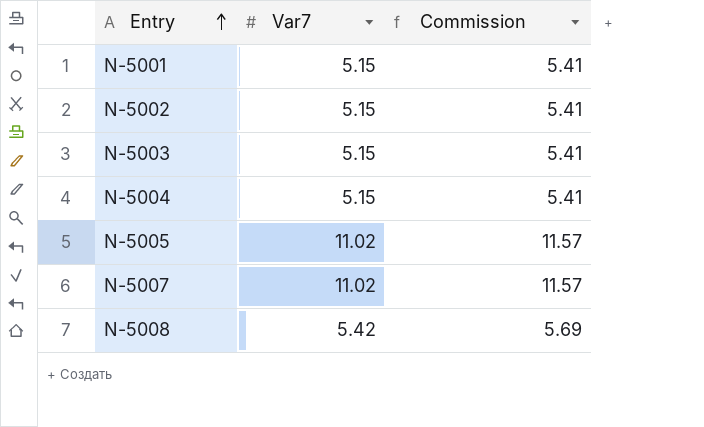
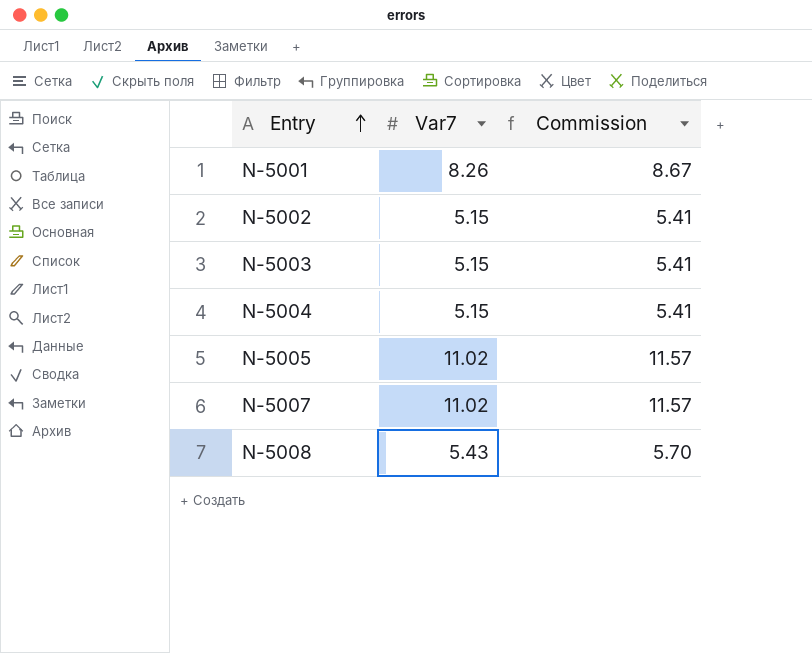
N-5001 | Var7: 5.15 -> 8.26
N-5001 | Commission: 5.41 -> 8.67
N-5008 | Var7: 5.42 -> 5.43
N-5008 | Commission: 5.69 -> 5.70

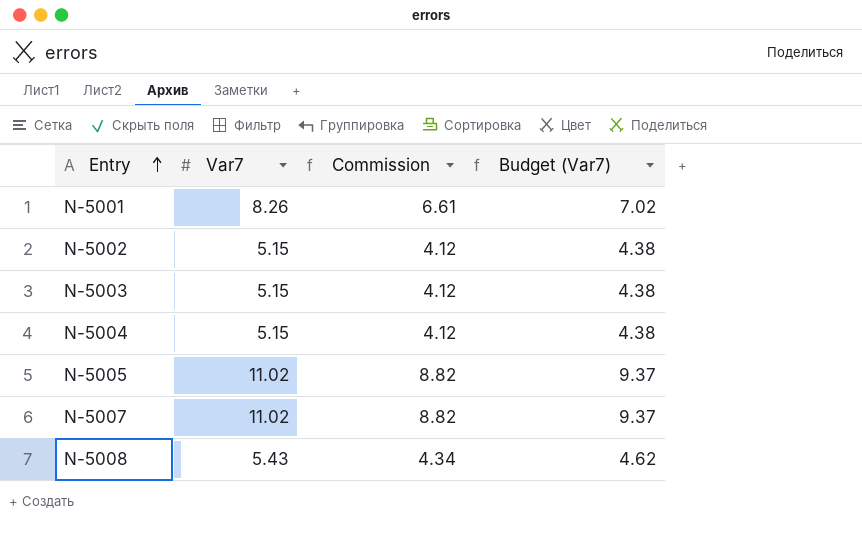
column Commission | formula: [Var7] * 1.05 -> [Var7] * 0.8
column Budget (Var7) | formula: none -> [Var7] * 0.85

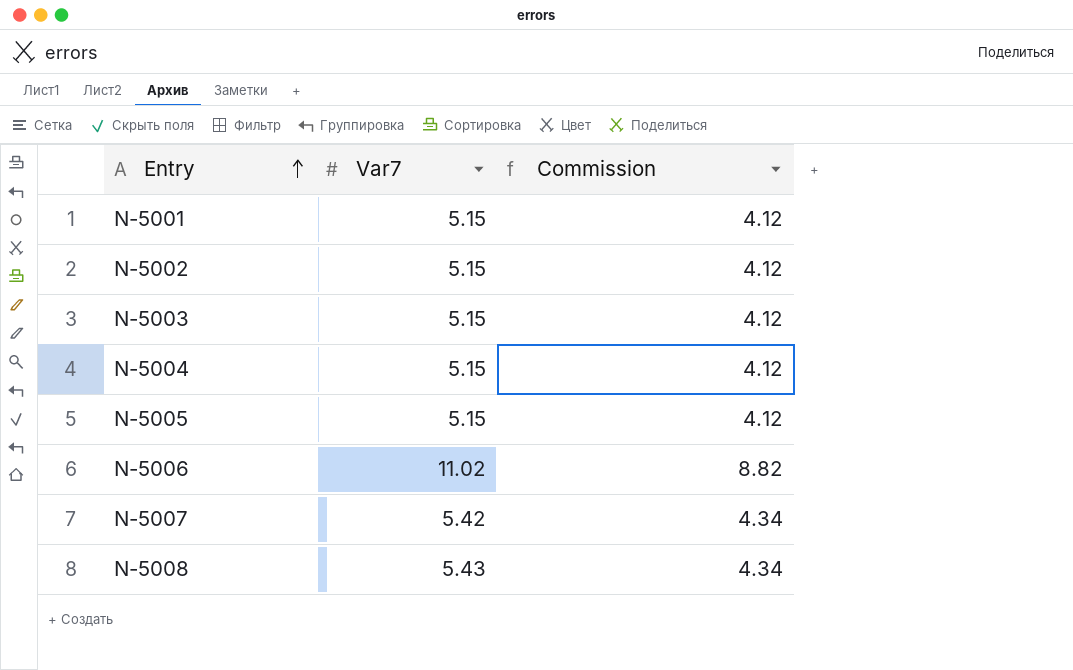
column Budget (Var7) | formula: [Var7] * 0.85 -> none
N-5001 | Var7: 8.26 -> 5.15
N-5001 | Commission: 6.61 -> 4.12
N-5005 | Var7: 11.02 -> 5.15
N-5005 | Commission: 8.82 -> 4.12
row N-5006: none -> 11.02 | 8.82
N-5007 | Var7: 11.02 -> 5.42
N-5007 | Commission: 8.82 -> 4.34

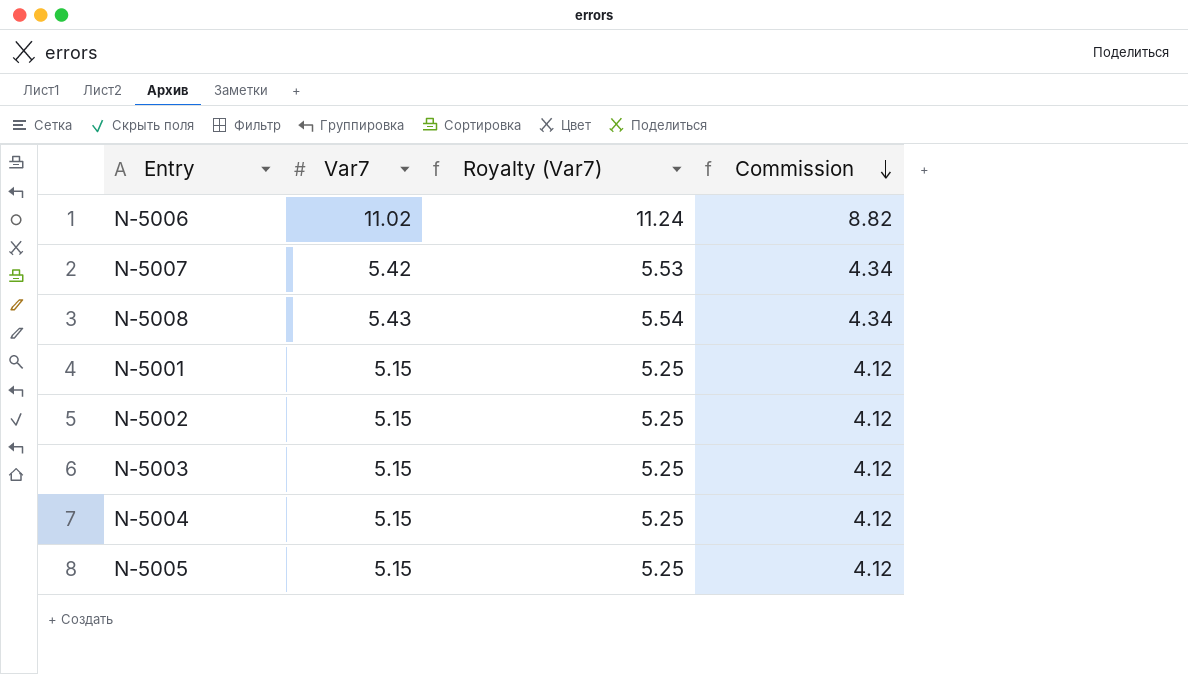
row order: Entry ascending -> Commission descending
column Royalty (Var7) | formula: none -> [Var7] * 1.02

